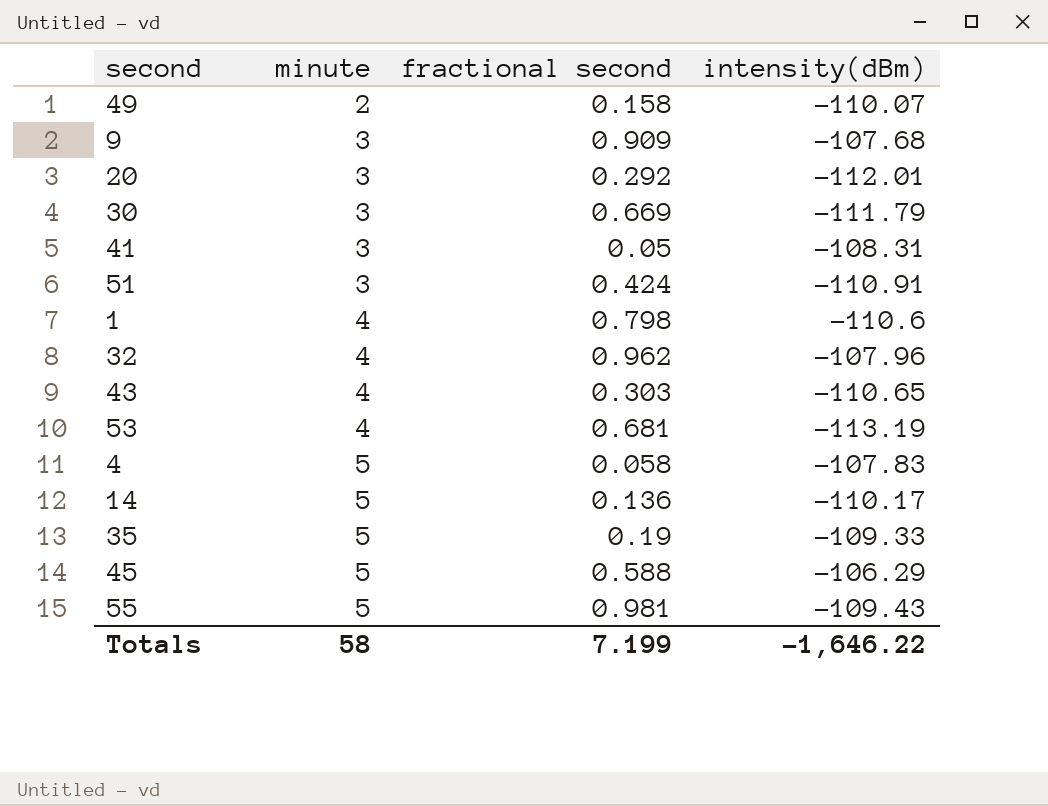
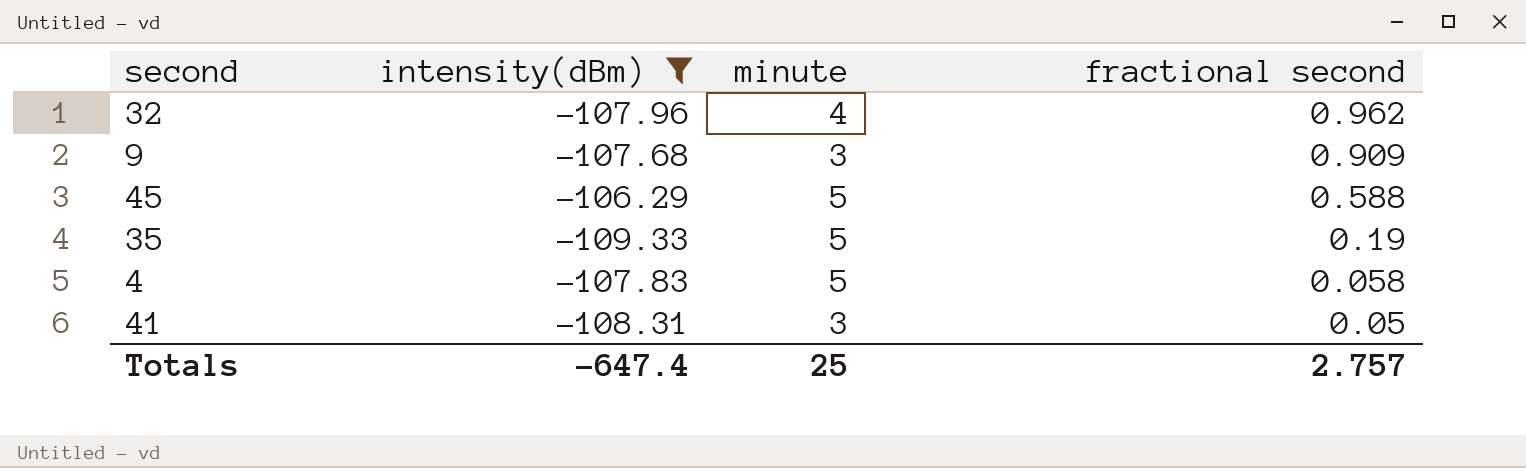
filter: none -> intensity(dBm) >= -109.33
row order: minute ascending -> fractional second descending
column intensity(dBm) | position: 4 -> 2
Totals | intensity(dBm): -1,646.22 -> -647.4
Totals | minute: 58 -> 25
Totals | fractional second: 7.199 -> 2.757

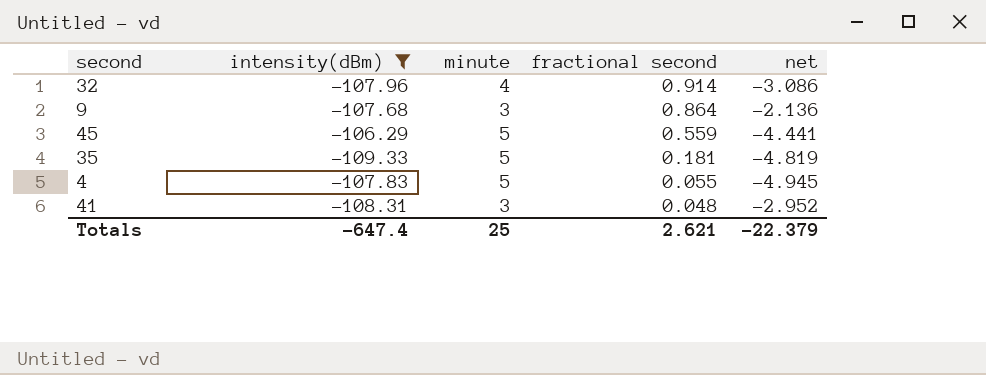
column net | formula: none -> [fractional second] - [minute]
32 | fractional second: 0.962 -> 0.914
9 | fractional second: 0.909 -> 0.864
45 | fractional second: 0.588 -> 0.559
35 | fractional second: 0.19 -> 0.181
4 | fractional second: 0.058 -> 0.055
41 | fractional second: 0.05 -> 0.048
Totals | fractional second: 2.757 -> 2.621

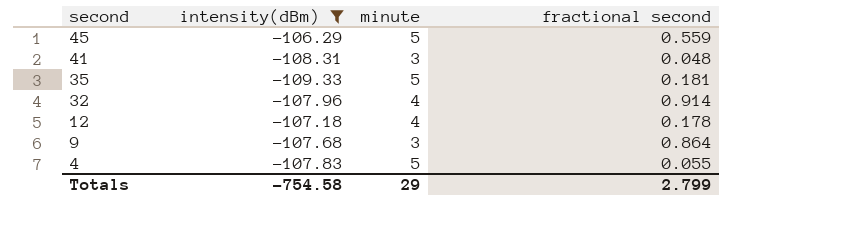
row order: fractional second descending -> second descending
column net | formula: [fractional second] - [minute] -> none
row 12: none -> -107.18 | 4 | 0.178
Totals | intensity(dBm): -647.4 -> -754.58
Totals | minute: 25 -> 29
Totals | fractional second: 2.621 -> 2.799

